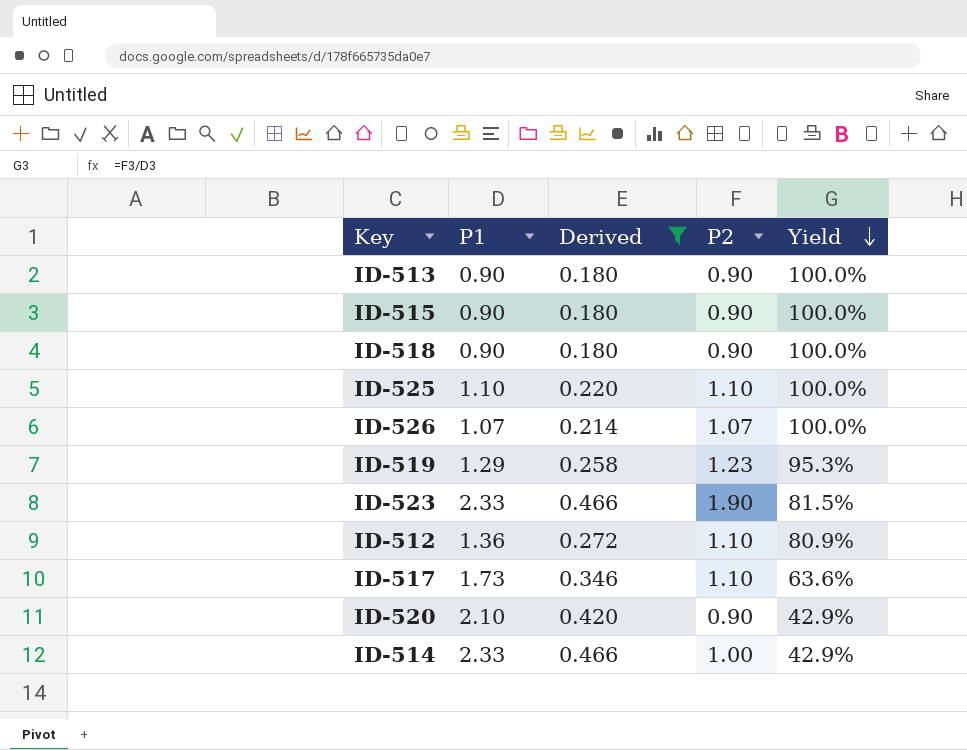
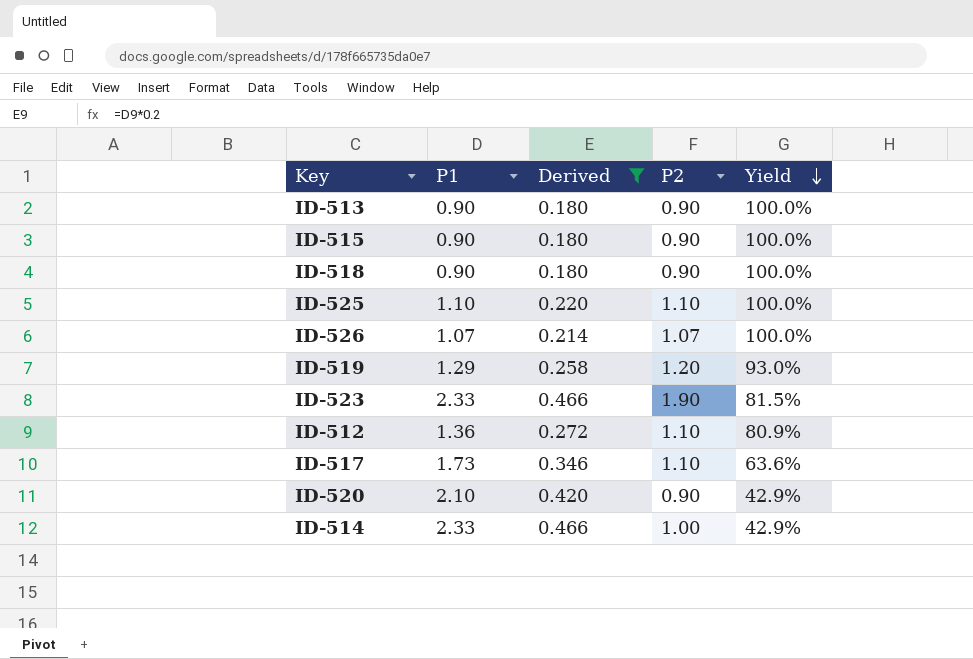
ID-519 | P2: 1.23 -> 1.20
ID-519 | Yield: 95.3% -> 93.0%

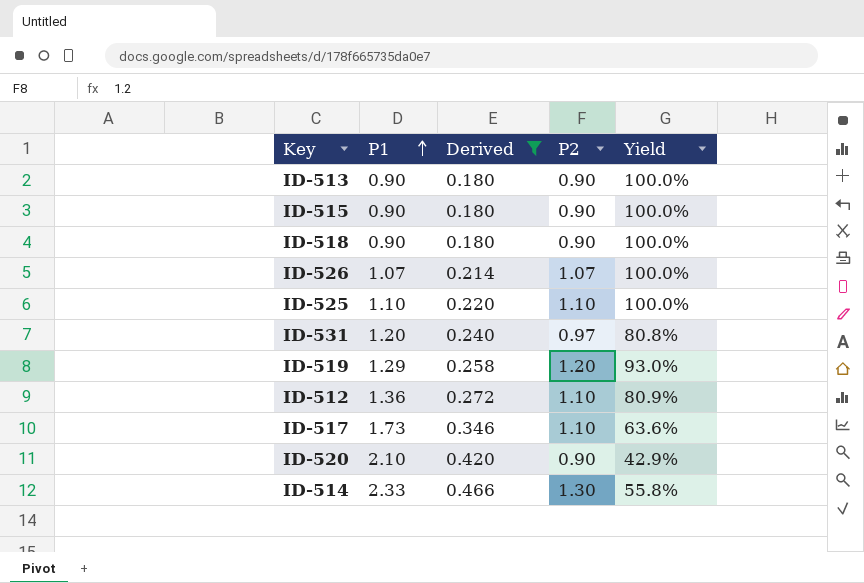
row order: Yield descending -> P1 ascending
row ID-523: 2.33 | 0.466 | 1.90 | 81.5% -> none
row ID-531: none -> 1.20 | 0.240 | 0.97 | 80.8%
ID-514 | P2: 1.00 -> 1.30
ID-514 | Yield: 42.9% -> 55.8%

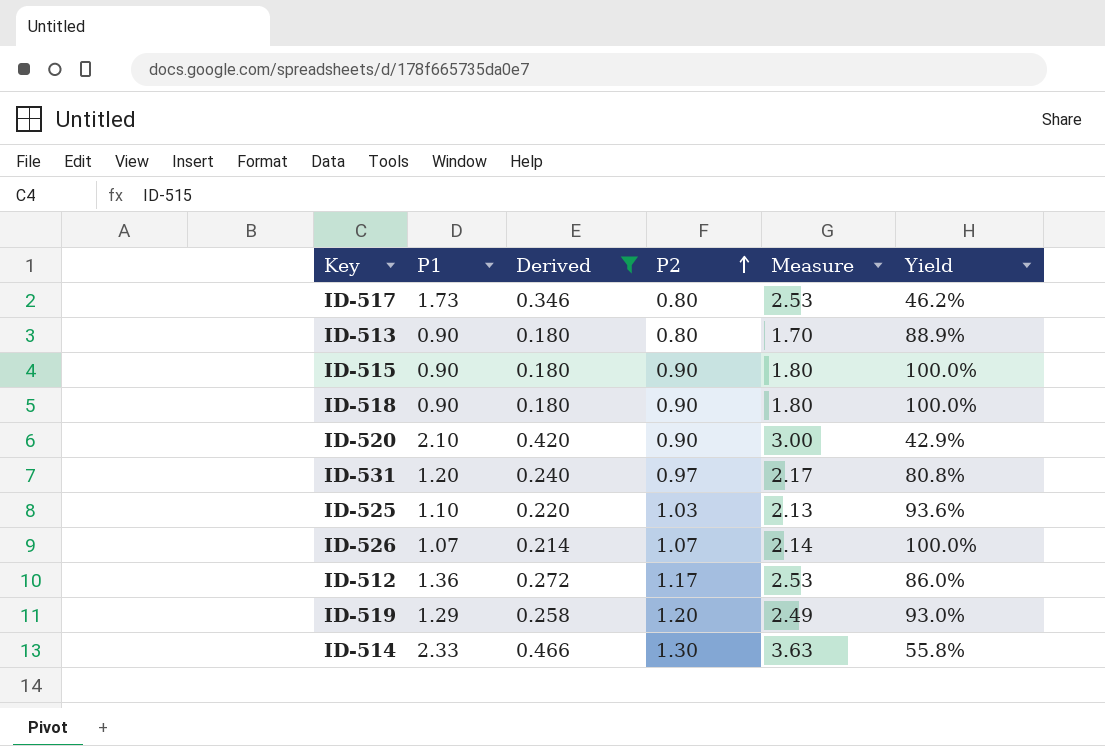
row order: P1 ascending -> P2 ascending
column Measure | formula: none -> [P1] + [P2]
ID-517 | P2: 1.10 -> 0.80
ID-517 | Yield: 63.6% -> 46.2%
ID-513 | P2: 0.90 -> 0.80
ID-513 | Yield: 100.0% -> 88.9%
ID-525 | P2: 1.10 -> 1.03
ID-525 | Yield: 100.0% -> 93.6%
ID-512 | P2: 1.10 -> 1.17
ID-512 | Yield: 80.9% -> 86.0%

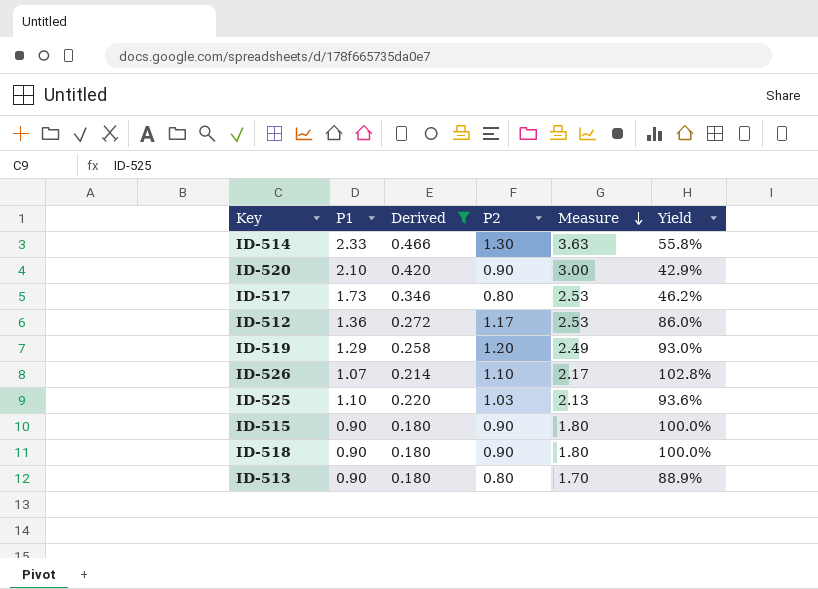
row order: P2 ascending -> Measure descending
row ID-531: 1.20 | 0.240 | 0.97 | 2.17 | 80.8% -> none
ID-526 | P2: 1.07 -> 1.10
ID-526 | Measure: 2.14 -> 2.17
ID-526 | Yield: 100.0% -> 102.8%

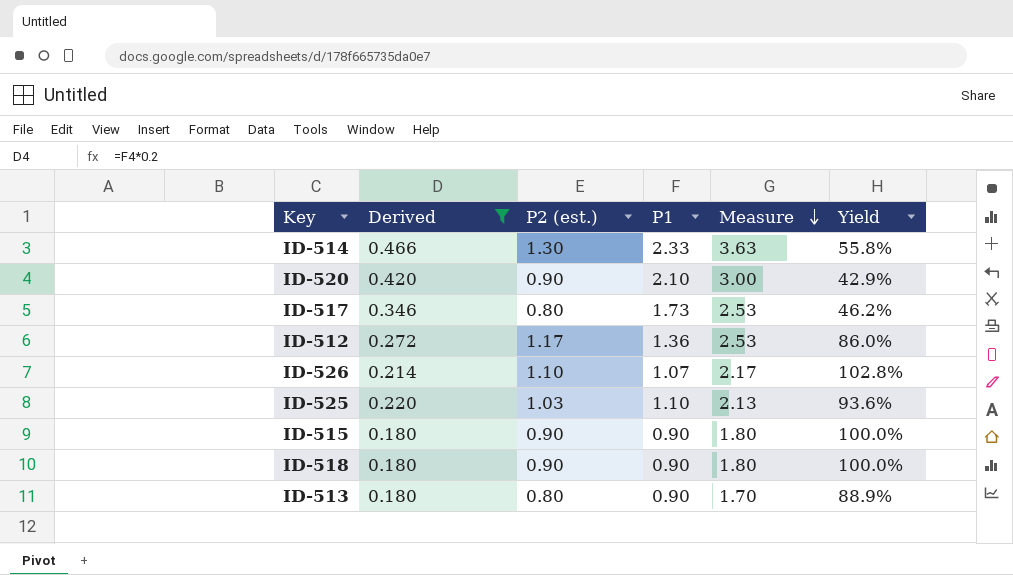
column name: P2 -> P2 (est.)
column P1 | position: 2 -> 4
row ID-519: 1.29 | 0.258 | 1.20 | 2.49 | 93.0% -> none

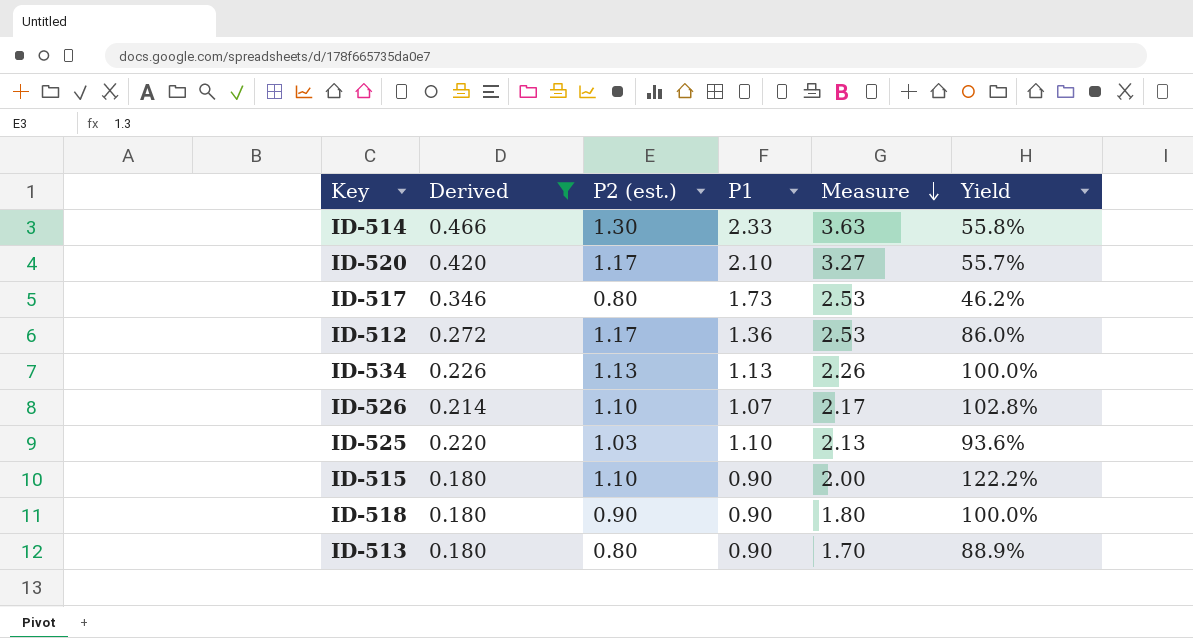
ID-520 | P2 (est.): 0.90 -> 1.17
ID-520 | Measure: 3.00 -> 3.27
ID-520 | Yield: 42.9% -> 55.7%
row ID-534: none -> 0.226 | 1.13 | 1.13 | 2.26 | 100.0%
ID-515 | P2 (est.): 0.90 -> 1.10
ID-515 | Measure: 1.80 -> 2.00
ID-515 | Yield: 100.0% -> 122.2%

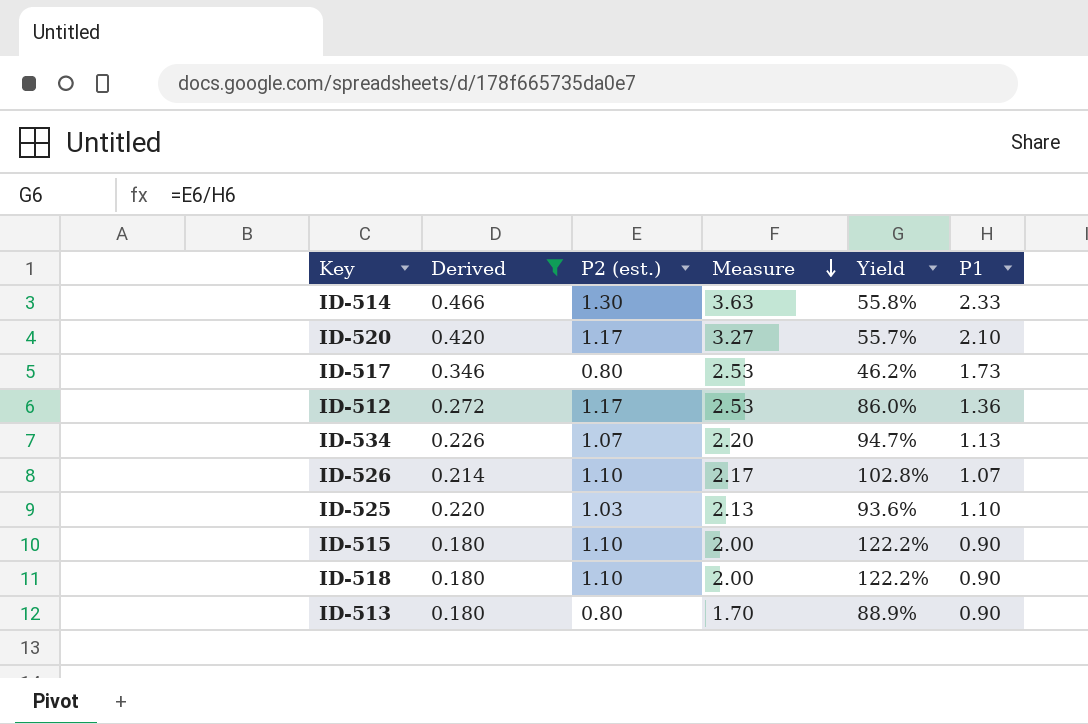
column P1 | position: 4 -> 6
ID-534 | P2 (est.): 1.13 -> 1.07
ID-534 | Measure: 2.26 -> 2.20
ID-534 | Yield: 100.0% -> 94.7%
ID-518 | P2 (est.): 0.90 -> 1.10
ID-518 | Measure: 1.80 -> 2.00
ID-518 | Yield: 100.0% -> 122.2%

